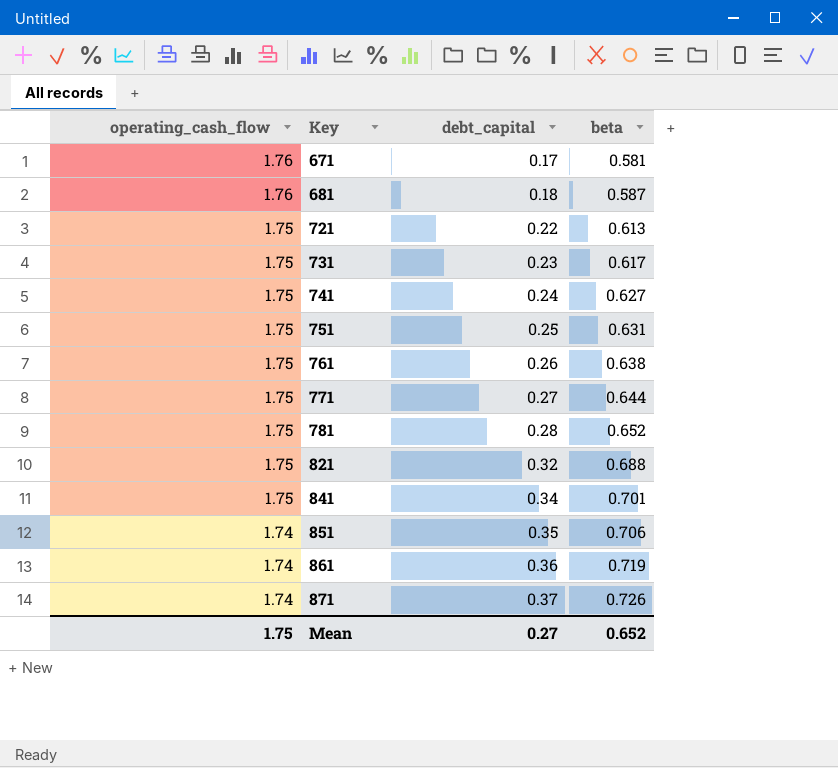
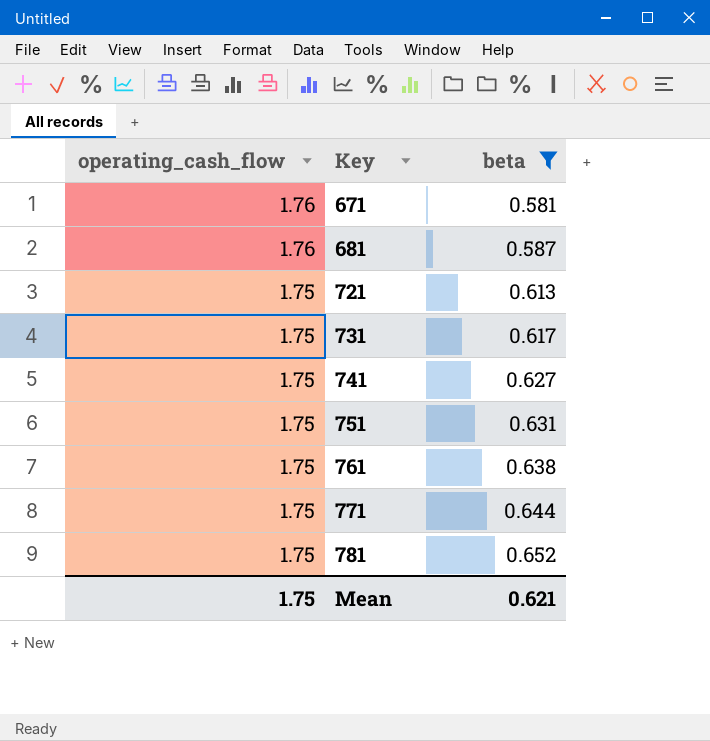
filter: none -> beta <= 0.652
column debt_capital | position: 3 -> none
Mean | beta: 0.652 -> 0.621

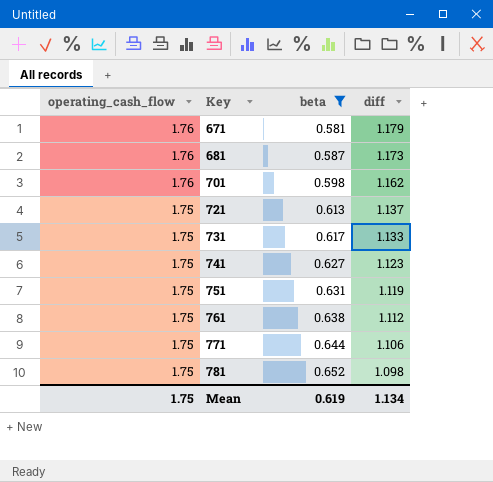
column diff | formula: none -> [operating_cash_flow] - [beta]
row 701: none -> 1.76 | 0.598 | 1.162
Mean | beta: 0.621 -> 0.619

